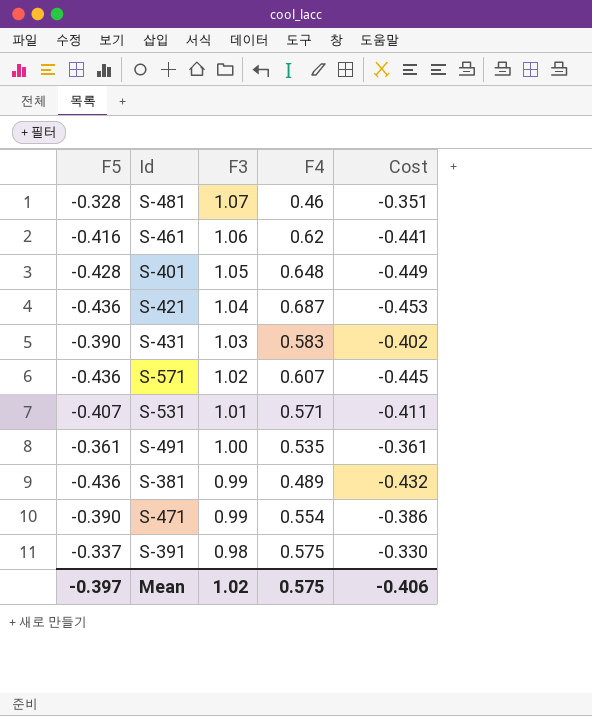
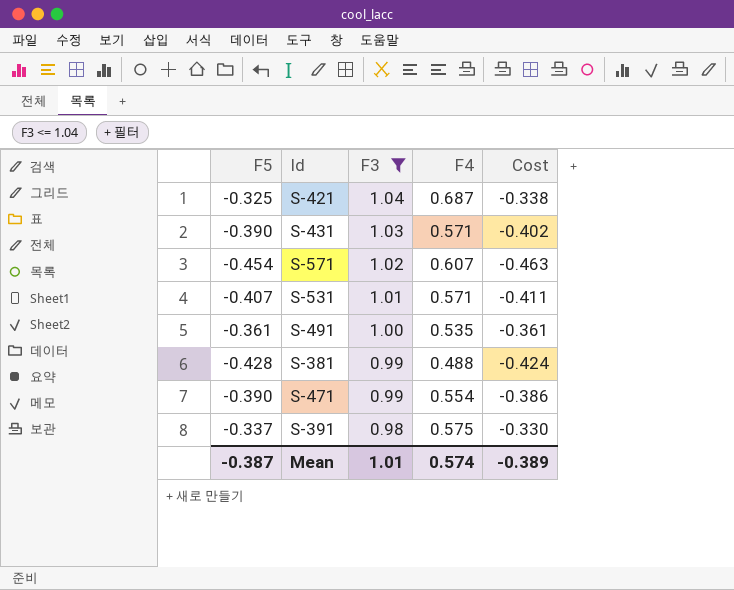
filter: none -> F3 <= 1.04
S-421 | F5: -0.436 -> -0.325
S-421 | Cost: -0.453 -> -0.338
S-431 | F4: 0.583 -> 0.571
S-571 | F5: -0.436 -> -0.454
S-571 | Cost: -0.445 -> -0.463
S-381 | F5: -0.436 -> -0.428
S-381 | F4: 0.489 -> 0.488
S-381 | Cost: -0.432 -> -0.424
Mean | F5: -0.397 -> -0.387
Mean | F3: 1.02 -> 1.01
Mean | F4: 0.575 -> 0.574
Mean | Cost: -0.406 -> -0.389

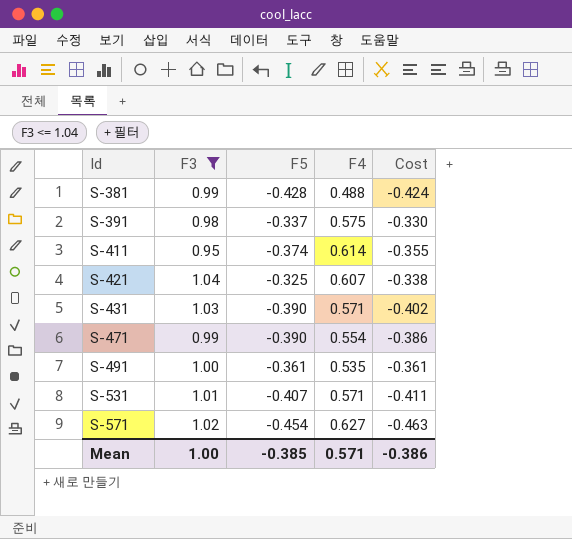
row order: F3 descending -> Id ascending
column F5 | position: 1 -> 3
row S-411: none -> 0.95 | -0.374 | 0.614 | -0.355
S-421 | F4: 0.687 -> 0.607
S-571 | F4: 0.607 -> 0.627
Mean | F3: 1.01 -> 1.00
Mean | F5: -0.387 -> -0.385
Mean | F4: 0.574 -> 0.571
Mean | Cost: -0.389 -> -0.386

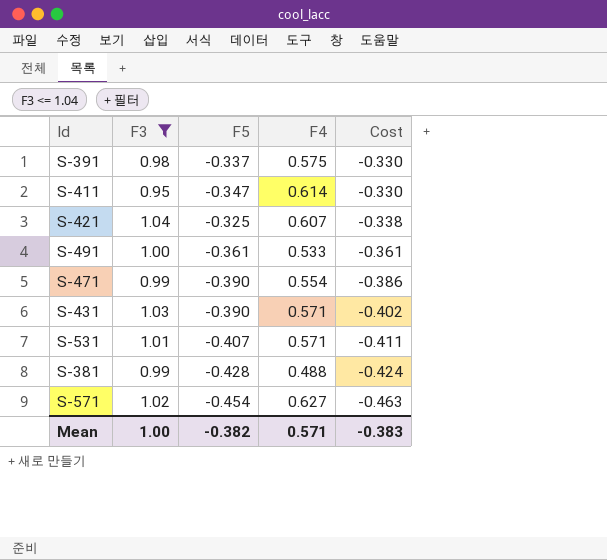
row order: Id ascending -> Cost descending
S-411 | F5: -0.374 -> -0.347
S-411 | Cost: -0.355 -> -0.330
S-491 | F4: 0.535 -> 0.533
Mean | F5: -0.385 -> -0.382
Mean | Cost: -0.386 -> -0.383

